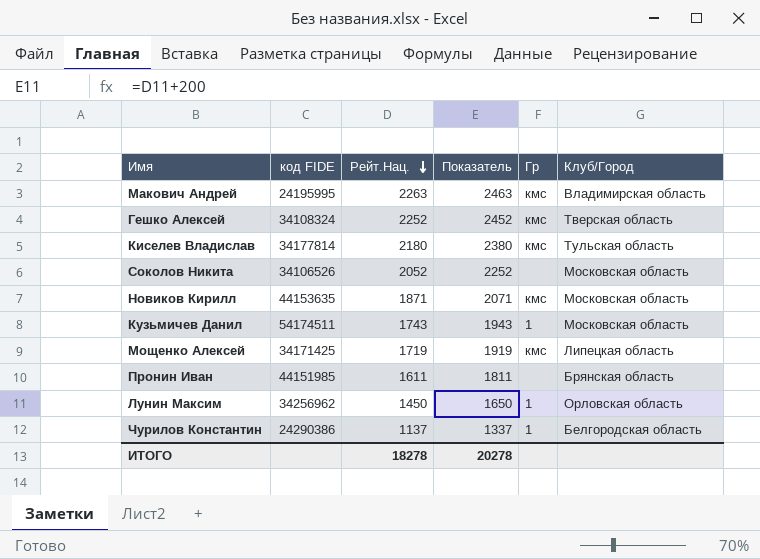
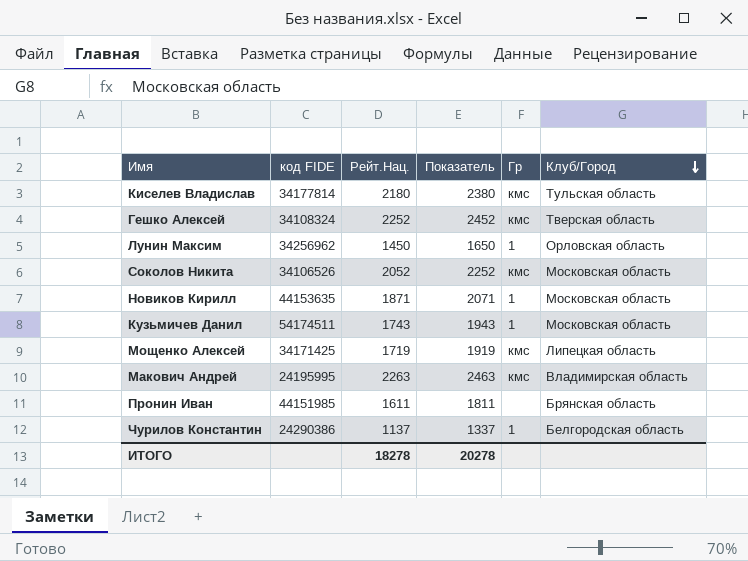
row order: Рейт.Нац. descending -> Клуб/Город descending
Соколов Никита | Гр: none -> кмс
Новиков Кирилл | Гр: кмс -> 1

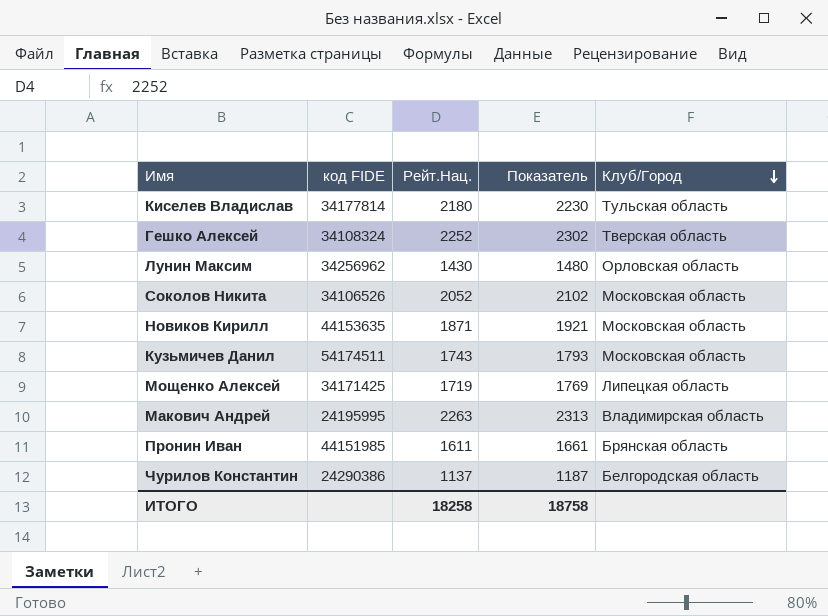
column Гр | position: 5 -> none
column Показатель | formula: [Рейт.Нац.] + 200 -> [Рейт.Нац.] + 50
Лунин Максим | Рейт.Нац.: 1450 -> 1430
ИТОГО | Рейт.Нац.: 18278 -> 18258
ИТОГО | Показатель: 20278 -> 18758

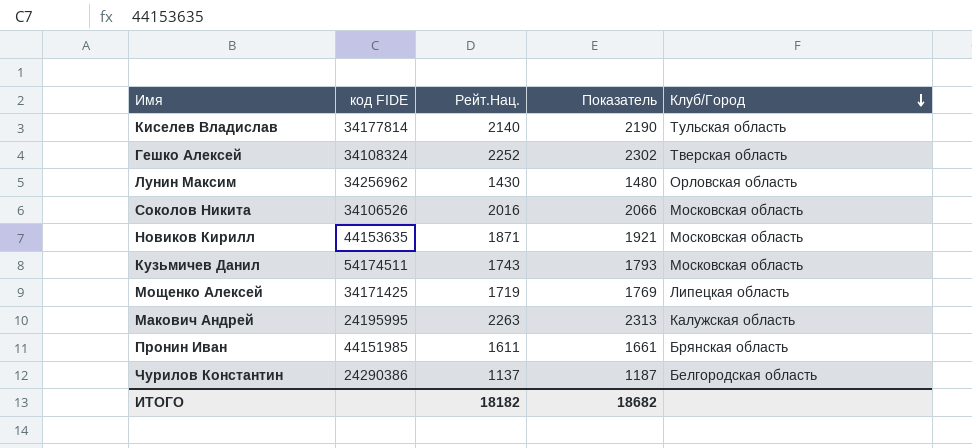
Киселев Владислав | Рейт.Нац.: 2180 -> 2140
Киселев Владислав | Показатель: 2230 -> 2190
Соколов Никита | Рейт.Нац.: 2052 -> 2016
Соколов Никита | Показатель: 2102 -> 2066
Макович Андрей | Клуб/Город: Владимирская область -> Калужская область
ИТОГО | Рейт.Нац.: 18258 -> 18182
ИТОГО | Показатель: 18758 -> 18682

